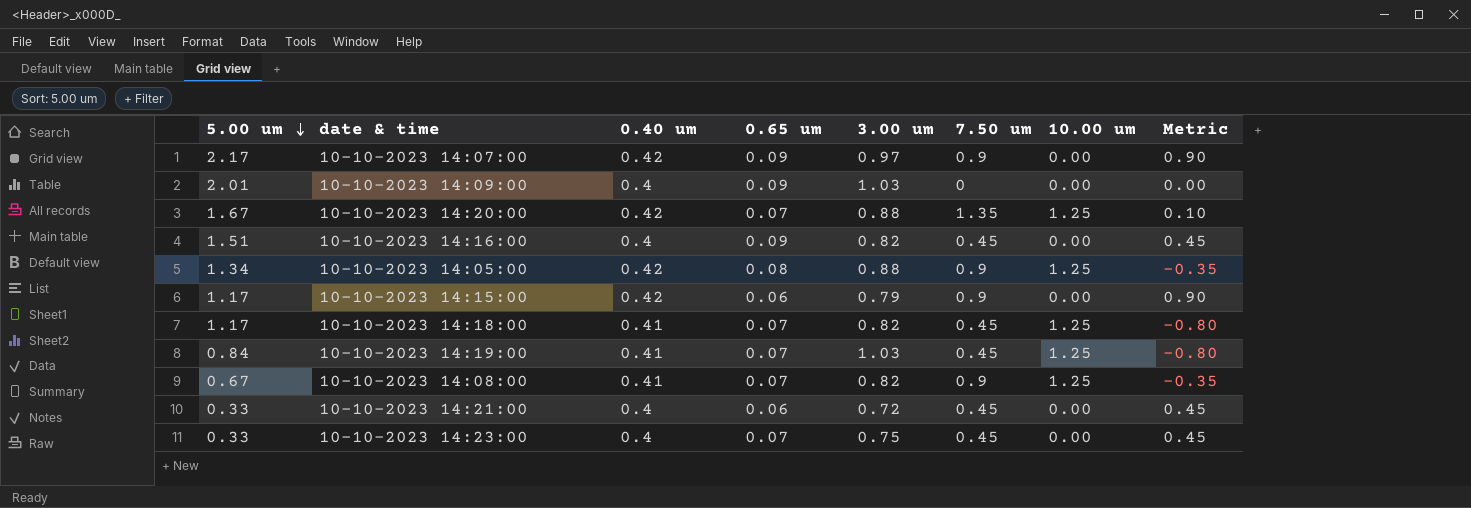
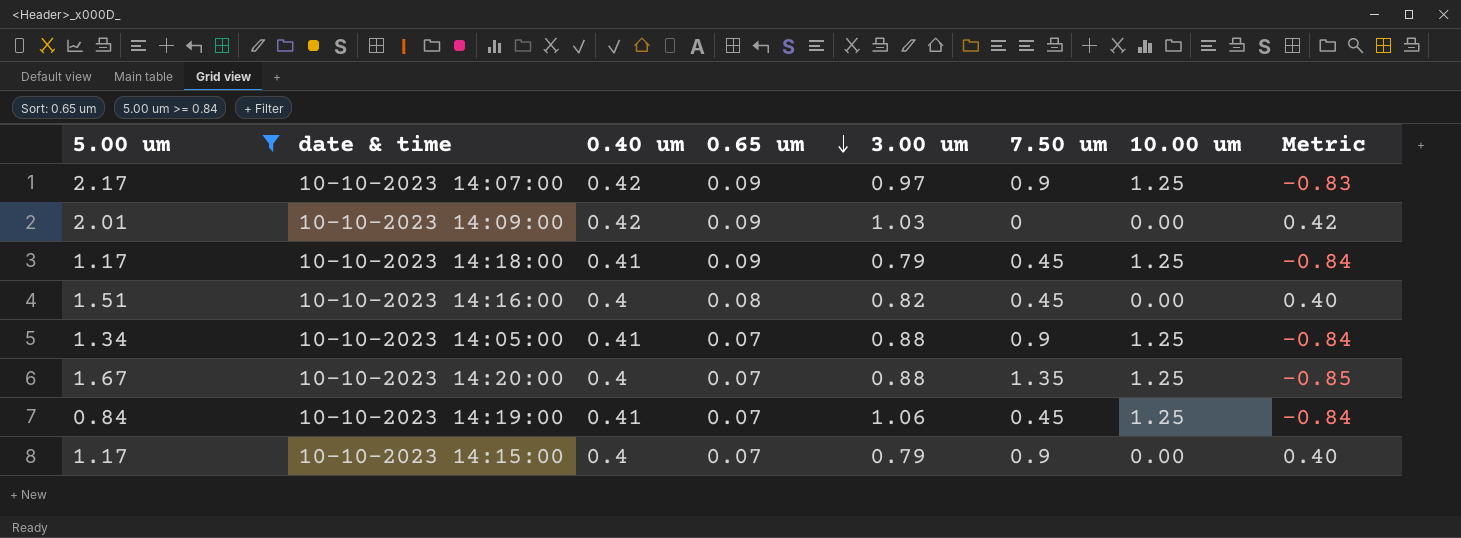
filter: none -> 5.00 um >= 0.84
row order: 5.00 um descending -> 0.65 um descending
column Metric | formula: [7.50 um] - [10.00 um] -> [0.40 um] - [10.00 um]
10-10-2023 14:07:00 | 10.00 um: 0.00 -> 1.25
10-10-2023 14:09:00 | 0.40 um: 0.4 -> 0.42
10-10-2023 14:18:00 | 0.65 um: 0.07 -> 0.09
10-10-2023 14:18:00 | 3.00 um: 0.82 -> 0.79
10-10-2023 14:16:00 | 0.65 um: 0.09 -> 0.08
10-10-2023 14:05:00 | 0.40 um: 0.42 -> 0.41
10-10-2023 14:05:00 | 0.65 um: 0.08 -> 0.07
10-10-2023 14:20:00 | 0.40 um: 0.42 -> 0.4
10-10-2023 14:19:00 | 3.00 um: 1.03 -> 1.06
10-10-2023 14:15:00 | 0.40 um: 0.42 -> 0.4
10-10-2023 14:15:00 | 0.65 um: 0.06 -> 0.07

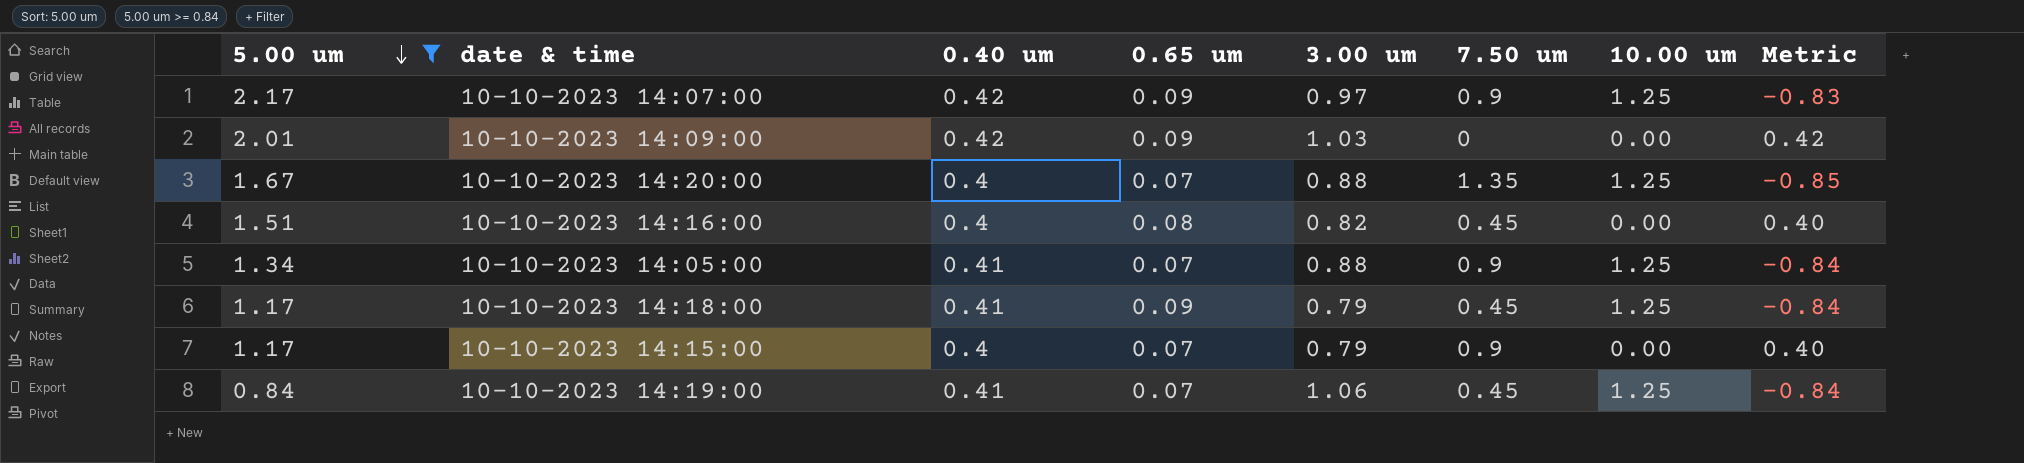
row order: 0.65 um descending -> 5.00 um descending

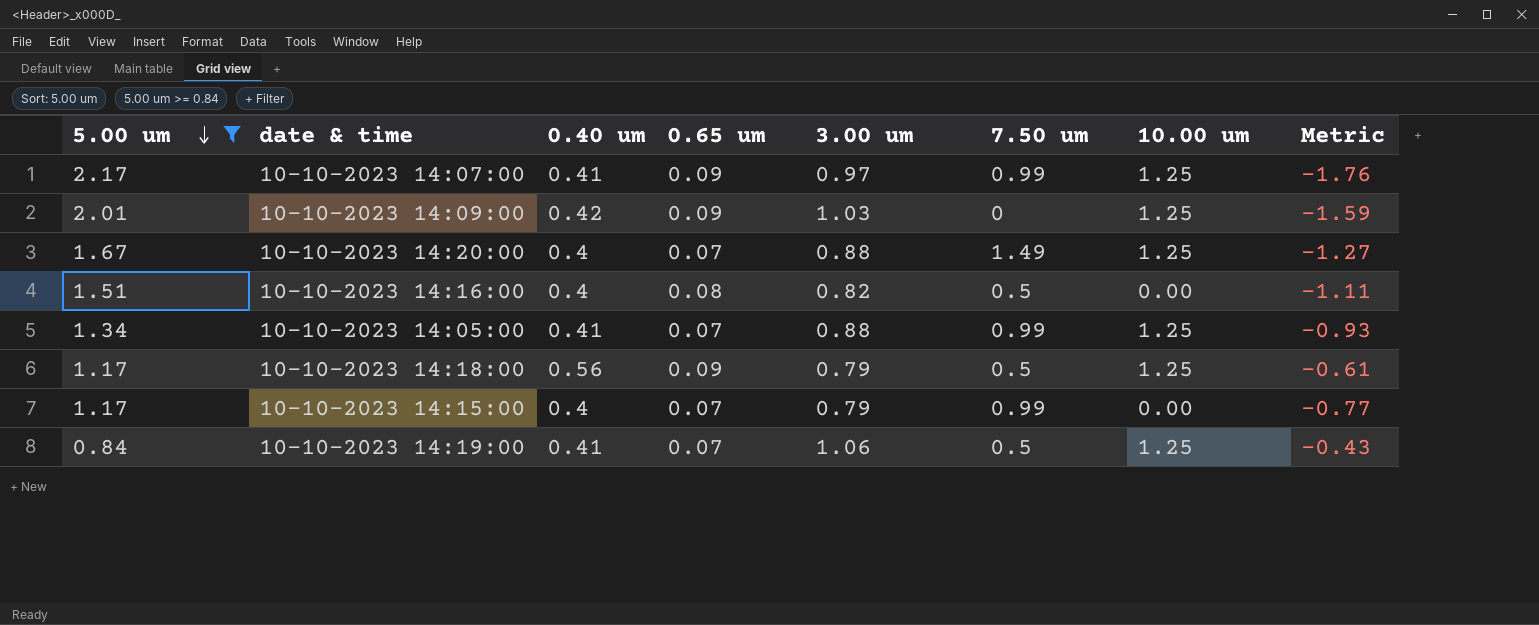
column Metric | formula: [0.40 um] - [10.00 um] -> [0.40 um] - [5.00 um]
10-10-2023 14:07:00 | 0.40 um: 0.42 -> 0.41
10-10-2023 14:07:00 | 7.50 um: 0.9 -> 0.99
10-10-2023 14:09:00 | 10.00 um: 0.00 -> 1.25
10-10-2023 14:20:00 | 7.50 um: 1.35 -> 1.49
10-10-2023 14:16:00 | 7.50 um: 0.45 -> 0.5
10-10-2023 14:05:00 | 7.50 um: 0.9 -> 0.99
10-10-2023 14:18:00 | 0.40 um: 0.41 -> 0.56
10-10-2023 14:18:00 | 7.50 um: 0.45 -> 0.5
10-10-2023 14:15:00 | 7.50 um: 0.9 -> 0.99
10-10-2023 14:19:00 | 7.50 um: 0.45 -> 0.5

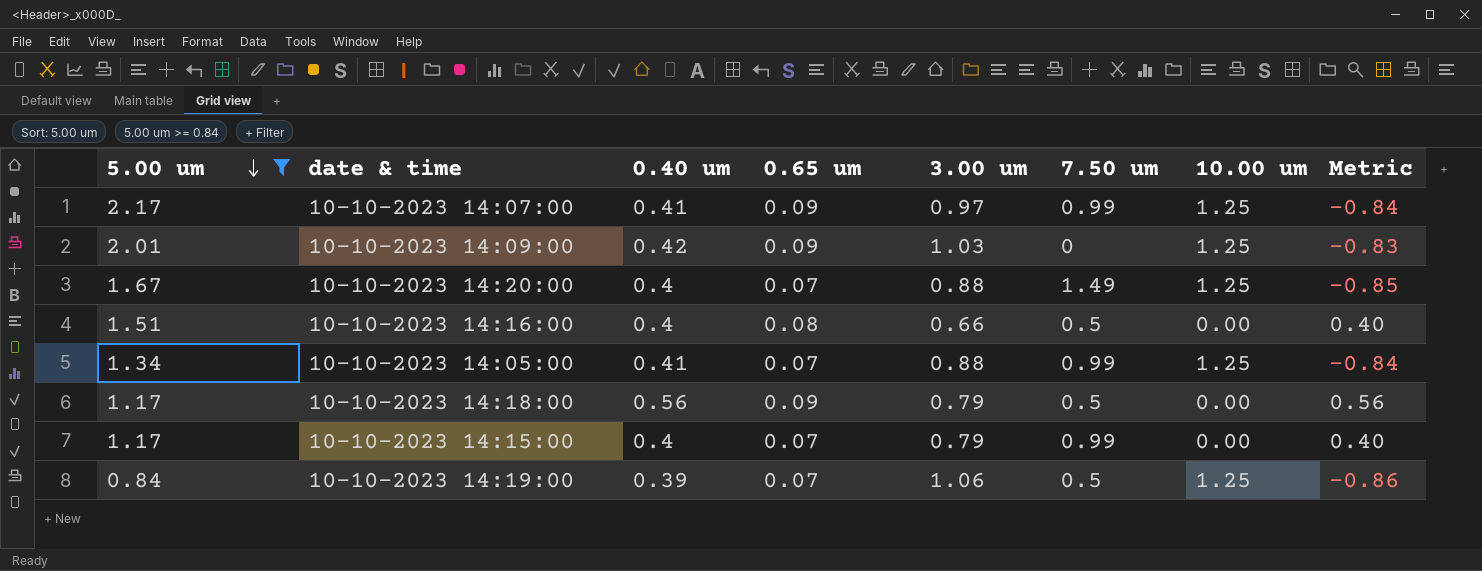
column Metric | formula: [0.40 um] - [5.00 um] -> [0.40 um] - [10.00 um]
10-10-2023 14:16:00 | 3.00 um: 0.82 -> 0.66
10-10-2023 14:18:00 | 10.00 um: 1.25 -> 0.00
10-10-2023 14:19:00 | 0.40 um: 0.41 -> 0.39

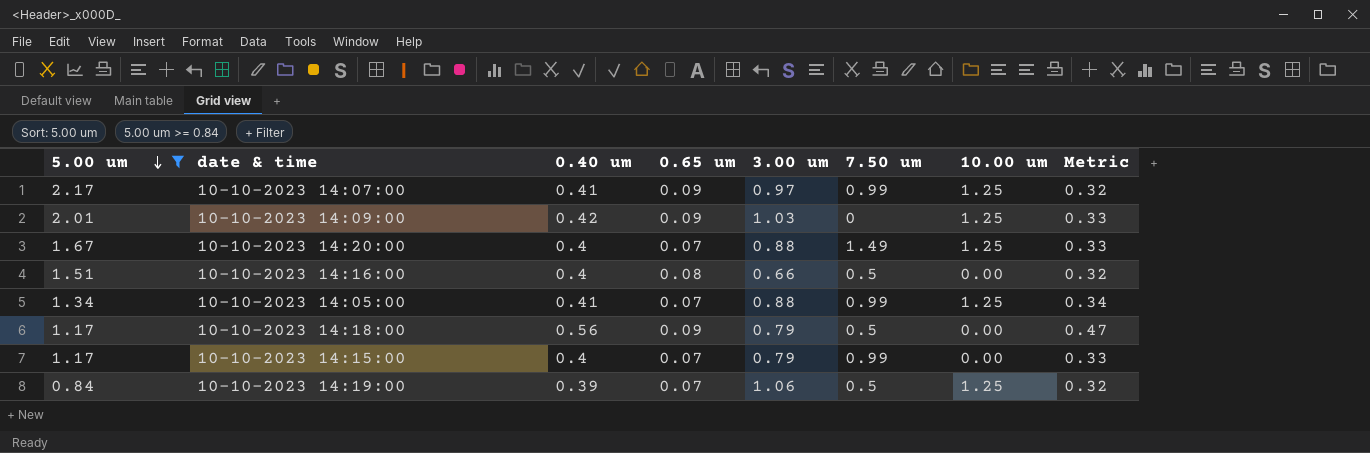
column Metric | formula: [0.40 um] - [10.00 um] -> [0.40 um] - [0.65 um]

